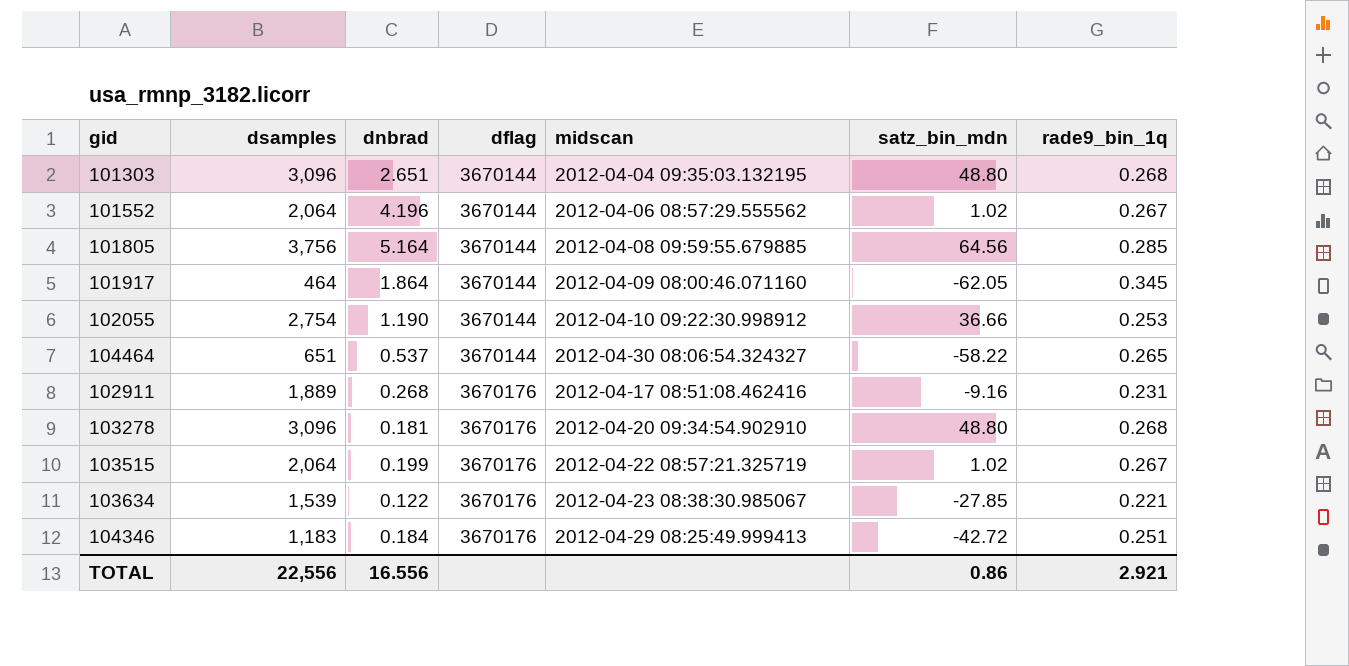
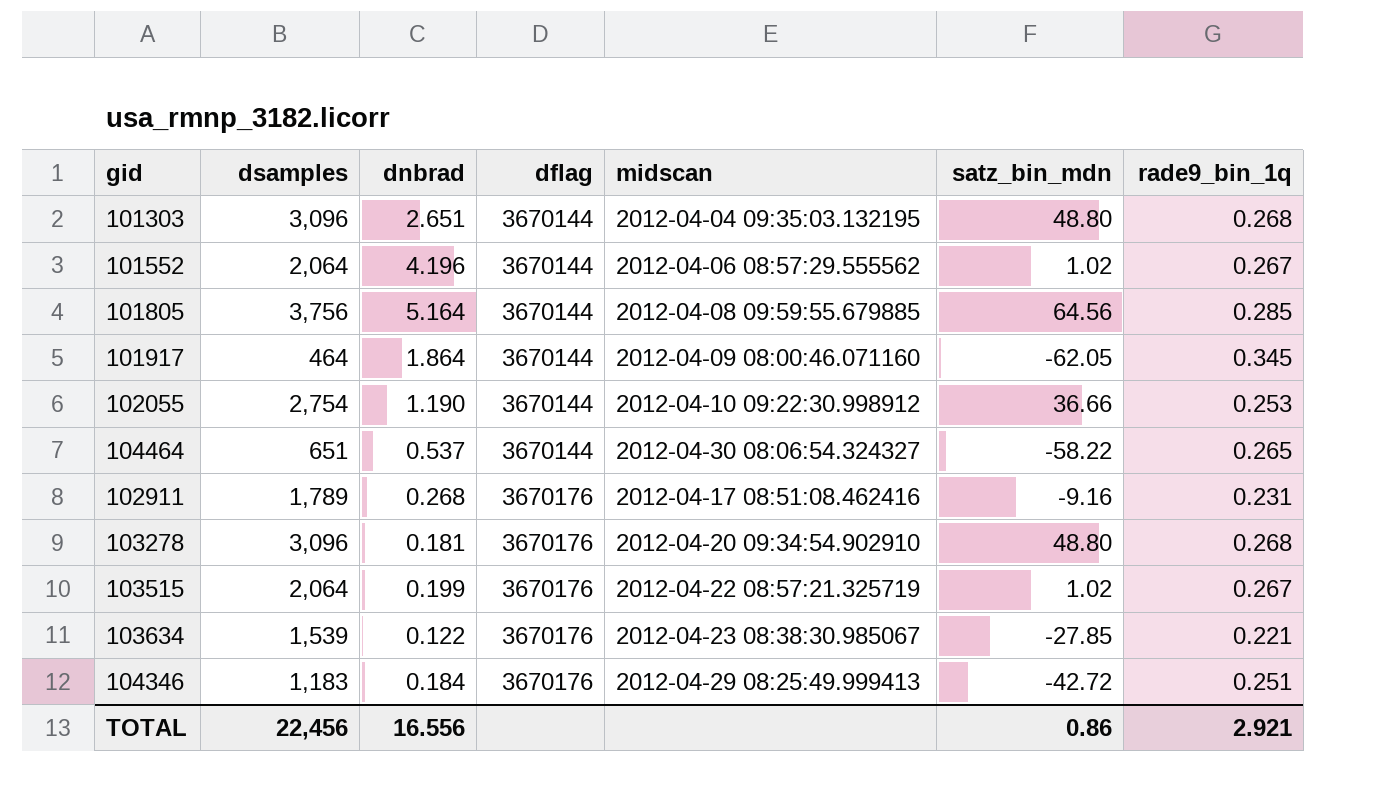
102911 | dsamples: 1,889 -> 1,789
TOTAL | dsamples: 22,556 -> 22,456

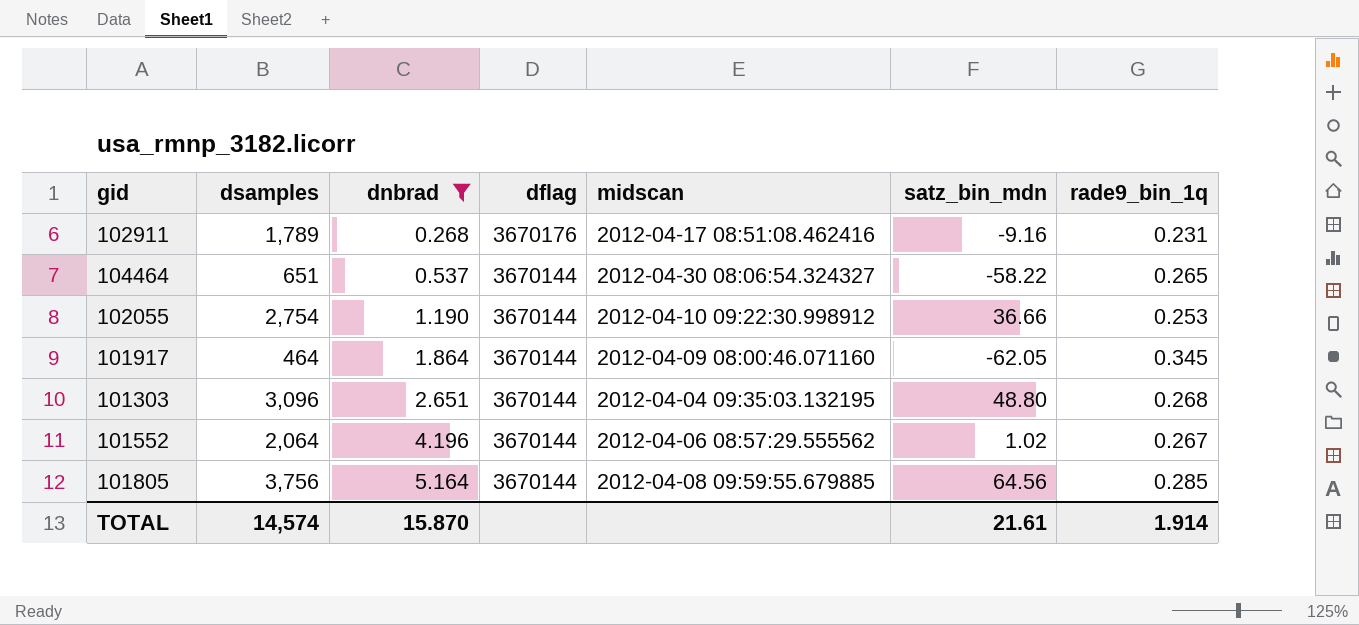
filter: none -> dnbrad >= 0.268
row order: dflag ascending -> dnbrad ascending
TOTAL | dsamples: 22,456 -> 14,574
TOTAL | dnbrad: 16.556 -> 15.870
TOTAL | satz_bin_mdn: 0.86 -> 21.61
TOTAL | rade9_bin_1q: 2.921 -> 1.914

